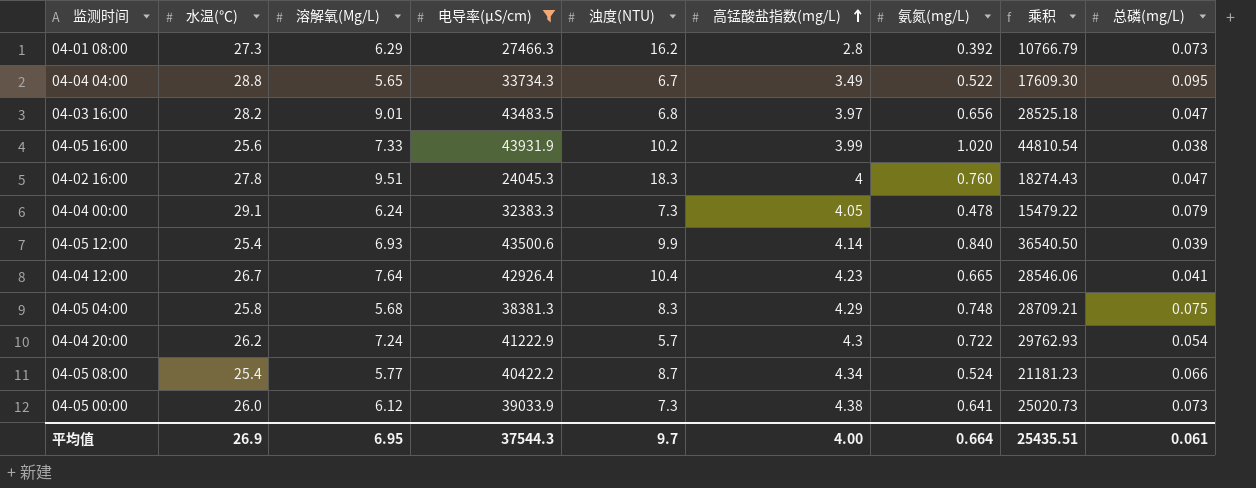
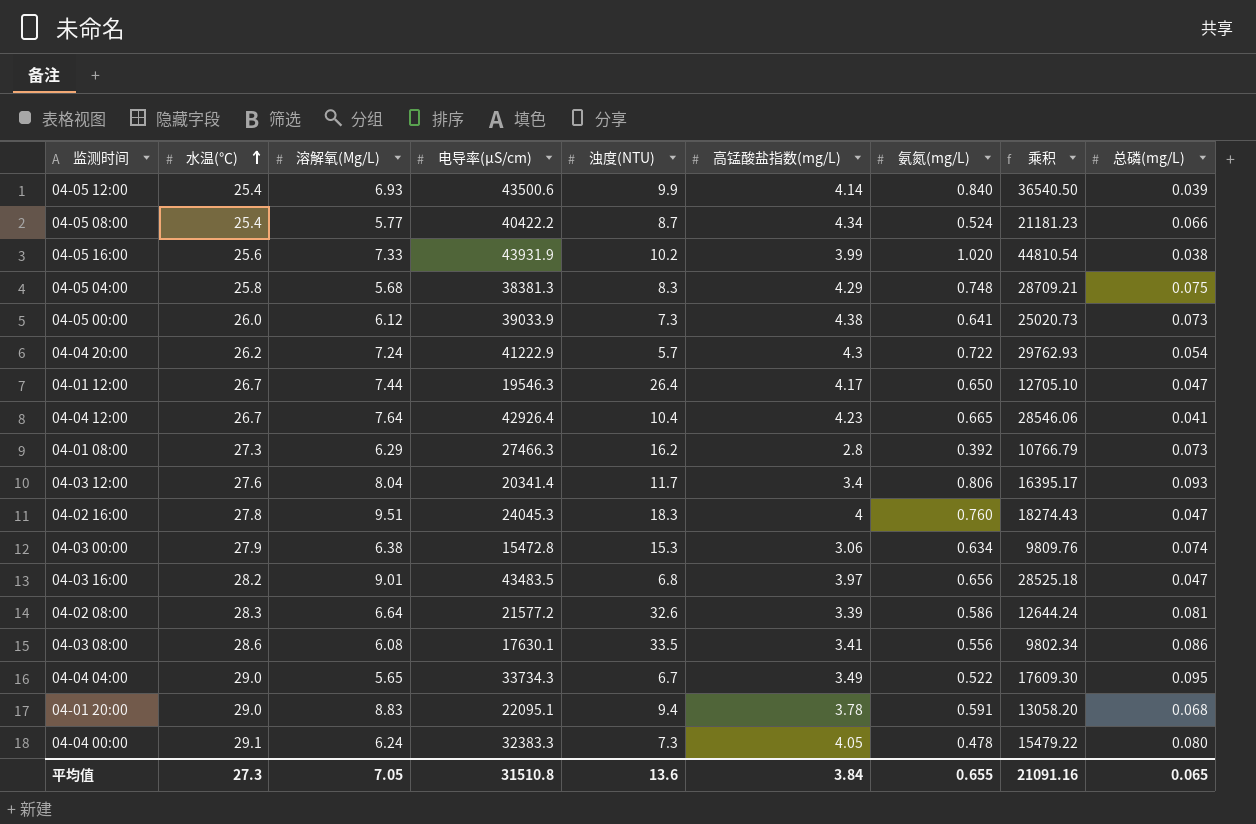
filter: 电导率(μS/cm) >= 24045.3 -> none
row order: 高锰酸盐指数(mg/L) ascending -> 水温(℃) ascending
04-04 04:00 | 水温(℃): 28.8 -> 29.0
04-04 00:00 | 总磷(mg/L): 0.079 -> 0.080
平均值 | 水温(℃): 26.9 -> 27.3
平均值 | 溶解氧(Mg/L): 6.95 -> 7.05
平均值 | 电导率(μS/cm): 37544.3 -> 31510.8
平均值 | 浊度(NTU): 9.7 -> 13.6
平均值 | 高锰酸盐指数(mg/L): 4.00 -> 3.84
平均值 | 氨氮(mg/L): 0.664 -> 0.655
平均值 | 乘积: 25435.51 -> 21091.16
平均值 | 总磷(mg/L): 0.061 -> 0.065

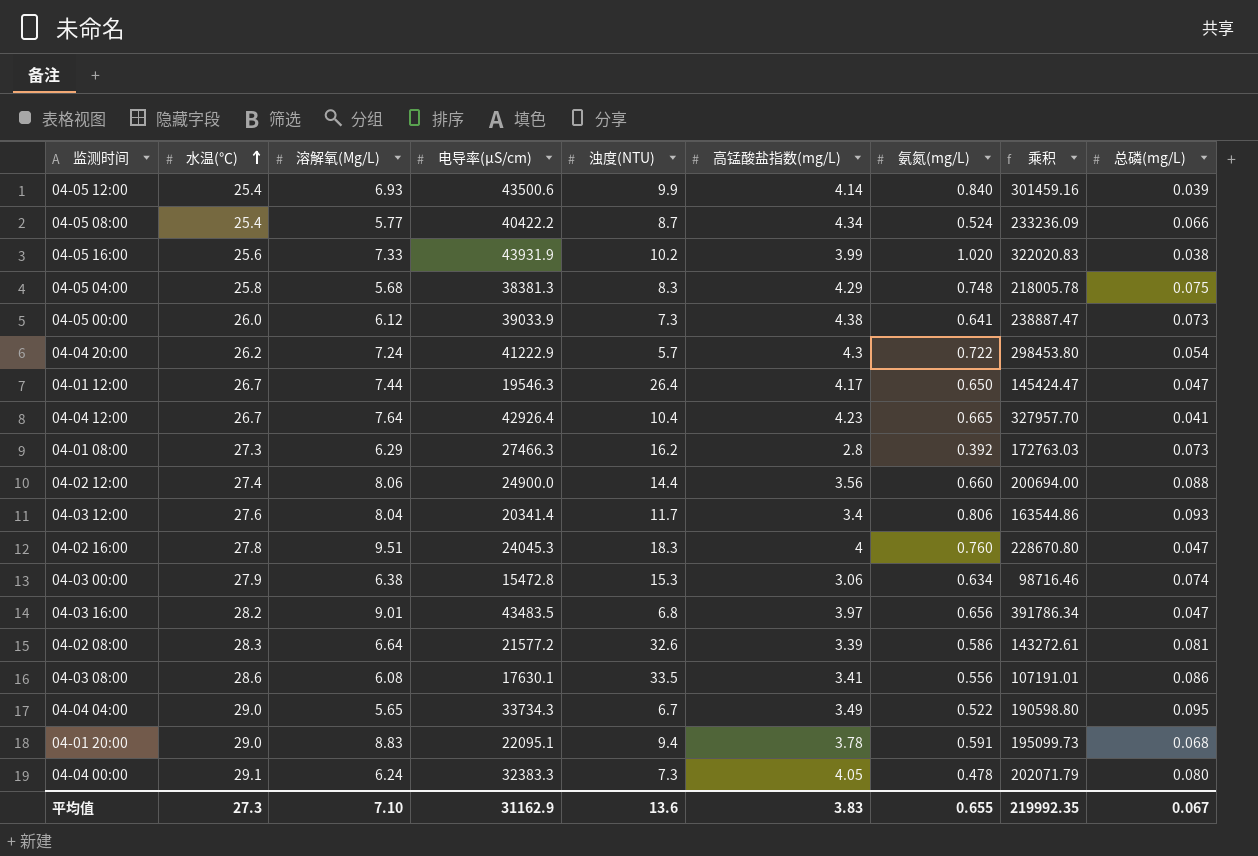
column 乘积 | formula: [电导率(μS/cm)] * [氨氮(mg/L)] -> [溶解氧(Mg/L)] * [电导率(μS/cm)]
row 04-02 12:00: none -> 27.4 | 8.06 | 24900.0 | 14.4 | 3.56 | 0.660 | 200694.00 | 0.088
平均值 | 溶解氧(Mg/L): 7.05 -> 7.10
平均值 | 电导率(μS/cm): 31510.8 -> 31162.9
平均值 | 高锰酸盐指数(mg/L): 3.84 -> 3.83
平均值 | 乘积: 21091.16 -> 219992.35
平均值 | 总磷(mg/L): 0.065 -> 0.067

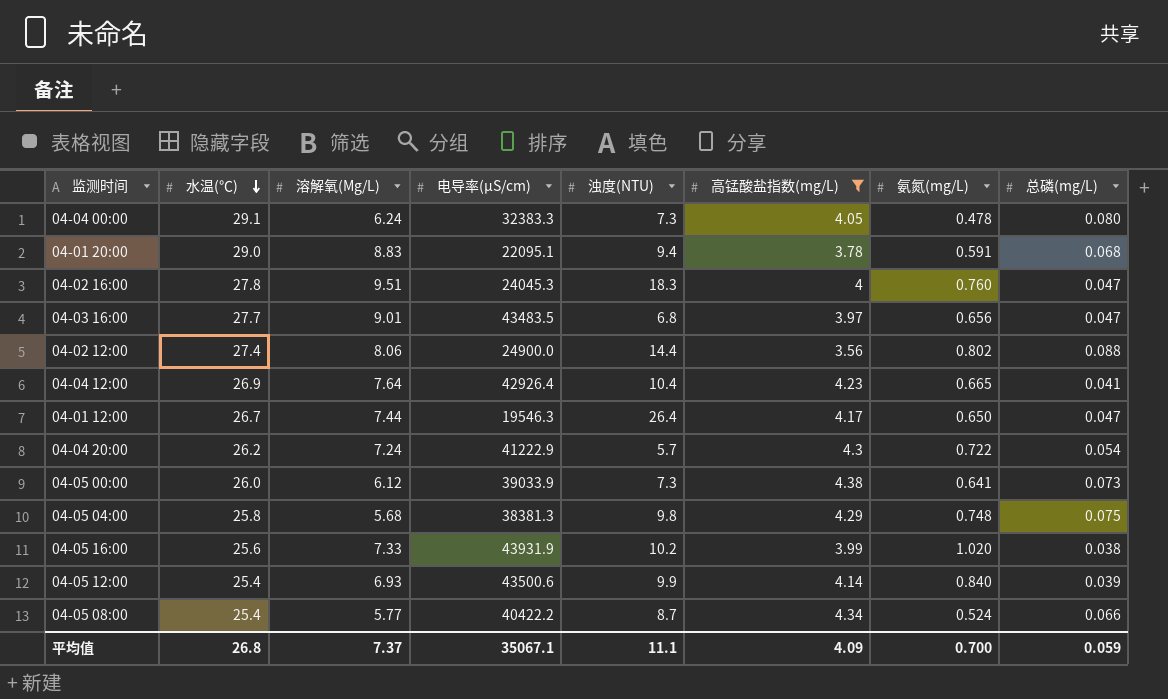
filter: none -> 高锰酸盐指数(mg/L) >= 3.56
row order: 水温(℃) ascending -> 水温(℃) descending
column 乘积 | formula: [溶解氧(Mg/L)] * [电导率(μS/cm)] -> none
04-03 16:00 | 水温(℃): 28.2 -> 27.7
04-02 12:00 | 氨氮(mg/L): 0.660 -> 0.802
04-04 12:00 | 水温(℃): 26.7 -> 26.9
04-05 04:00 | 浊度(NTU): 8.3 -> 9.8
平均值 | 水温(℃): 27.3 -> 26.8
平均值 | 溶解氧(Mg/L): 7.10 -> 7.37
平均值 | 电导率(μS/cm): 31162.9 -> 35067.1
平均值 | 浊度(NTU): 13.6 -> 11.1
平均值 | 高锰酸盐指数(mg/L): 3.83 -> 4.09
平均值 | 氨氮(mg/L): 0.655 -> 0.700
平均值 | 总磷(mg/L): 0.067 -> 0.059

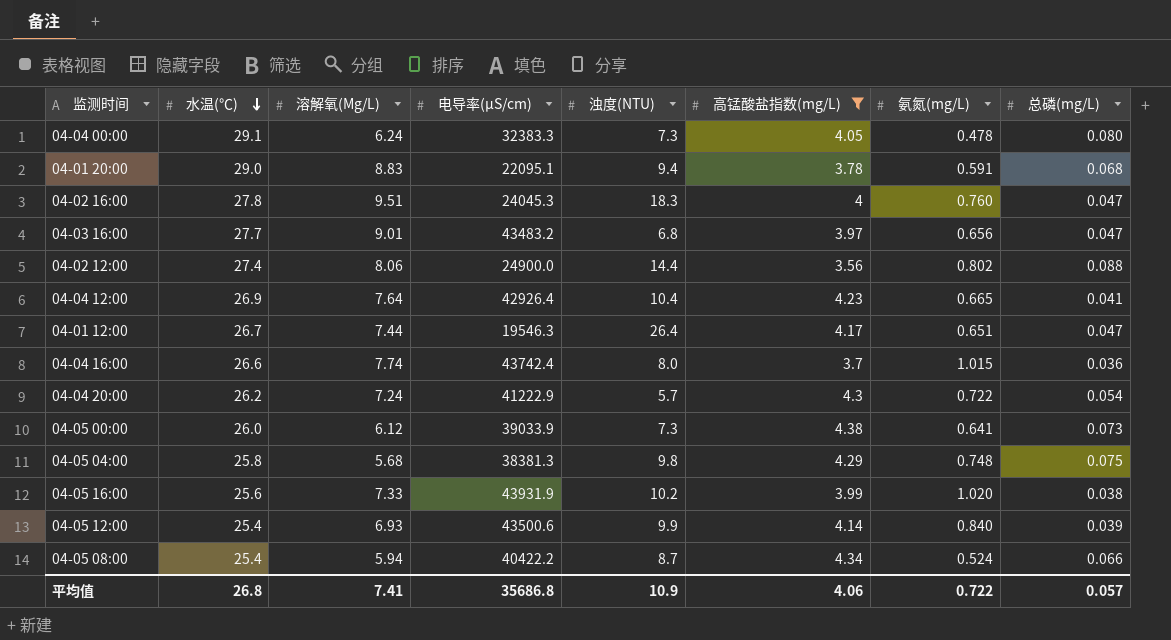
04-03 16:00 | 电导率(μS/cm): 43483.5 -> 43483.2
04-01 12:00 | 氨氮(mg/L): 0.650 -> 0.651
row 04-04 16:00: none -> 26.6 | 7.74 | 43742.4 | 8.0 | 3.7 | 1.015 | 0.036
04-05 08:00 | 溶解氧(Mg/L): 5.77 -> 5.94
平均值 | 溶解氧(Mg/L): 7.37 -> 7.41
平均值 | 电导率(μS/cm): 35067.1 -> 35686.8
平均值 | 浊度(NTU): 11.1 -> 10.9
平均值 | 高锰酸盐指数(mg/L): 4.09 -> 4.06
平均值 | 氨氮(mg/L): 0.700 -> 0.722
平均值 | 总磷(mg/L): 0.059 -> 0.057

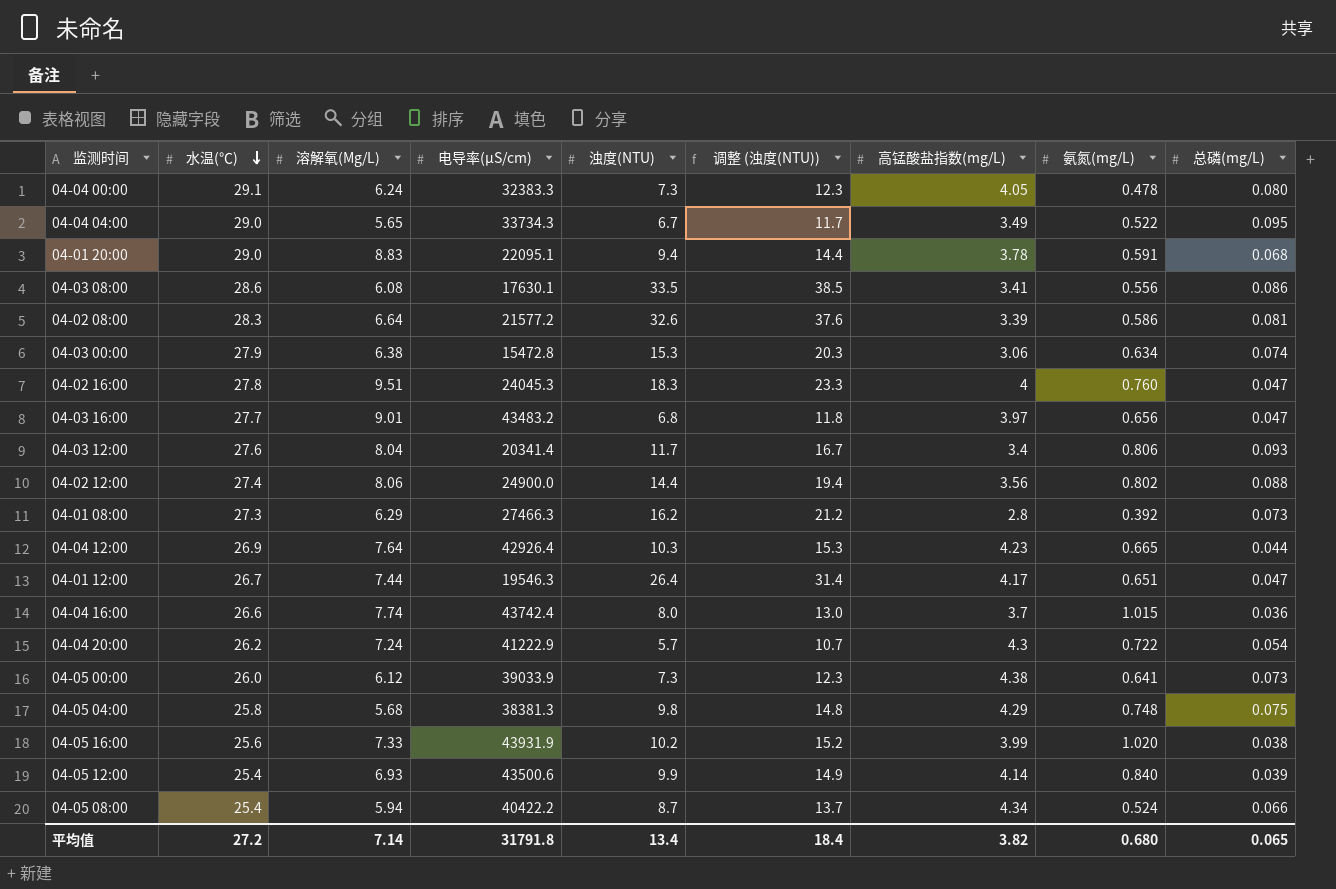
filter: 高锰酸盐指数(mg/L) >= 3.56 -> none
column 调整 (浊度(NTU)) | formula: none -> [浊度(NTU)] + 5
04-04 12:00 | 浊度(NTU): 10.4 -> 10.3
04-04 12:00 | 总磷(mg/L): 0.041 -> 0.044
平均值 | 水温(℃): 26.8 -> 27.2
平均值 | 溶解氧(Mg/L): 7.41 -> 7.14
平均值 | 电导率(μS/cm): 35686.8 -> 31791.8
平均值 | 浊度(NTU): 10.9 -> 13.4
平均值 | 高锰酸盐指数(mg/L): 4.06 -> 3.82
平均值 | 氨氮(mg/L): 0.722 -> 0.680
平均值 | 总磷(mg/L): 0.057 -> 0.065

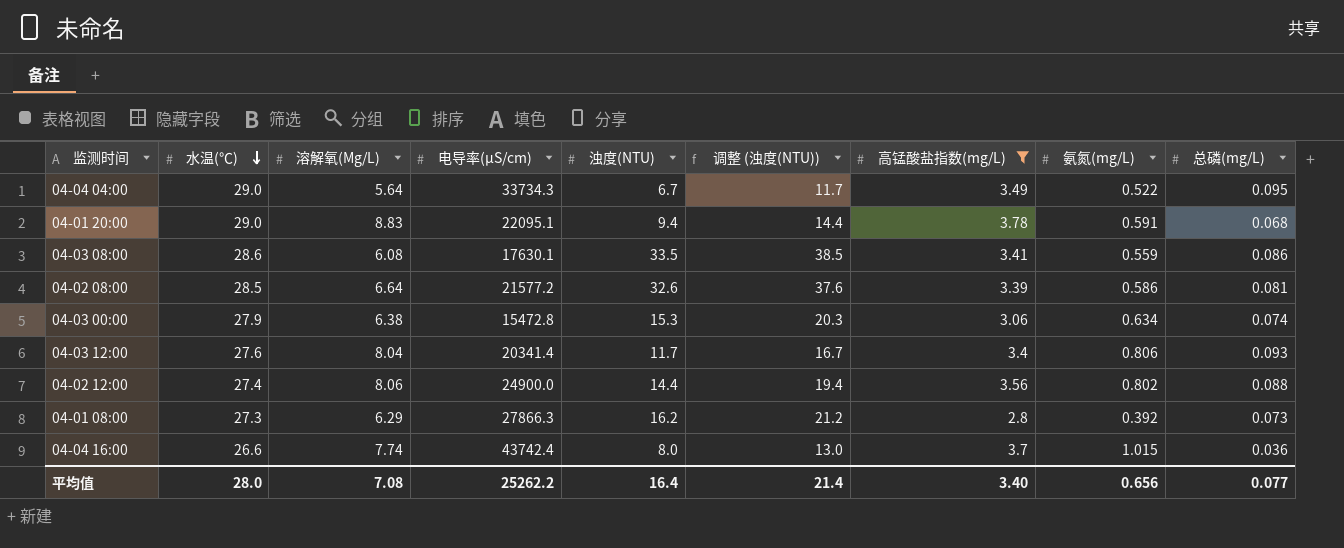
filter: none -> 高锰酸盐指数(mg/L) <= 3.78
04-04 04:00 | 溶解氧(Mg/L): 5.65 -> 5.64
04-03 08:00 | 氨氮(mg/L): 0.556 -> 0.559
04-02 08:00 | 水温(℃): 28.3 -> 28.5
04-01 08:00 | 电导率(μS/cm): 27466.3 -> 27866.3
平均值 | 水温(℃): 27.2 -> 28.0
平均值 | 溶解氧(Mg/L): 7.14 -> 7.08
平均值 | 电导率(μS/cm): 31791.8 -> 25262.2
平均值 | 浊度(NTU): 13.4 -> 16.4
平均值 | 调整 (浊度(NTU)): 18.4 -> 21.4
平均值 | 高锰酸盐指数(mg/L): 3.82 -> 3.40
平均值 | 氨氮(mg/L): 0.680 -> 0.656
平均值 | 总磷(mg/L): 0.065 -> 0.077

